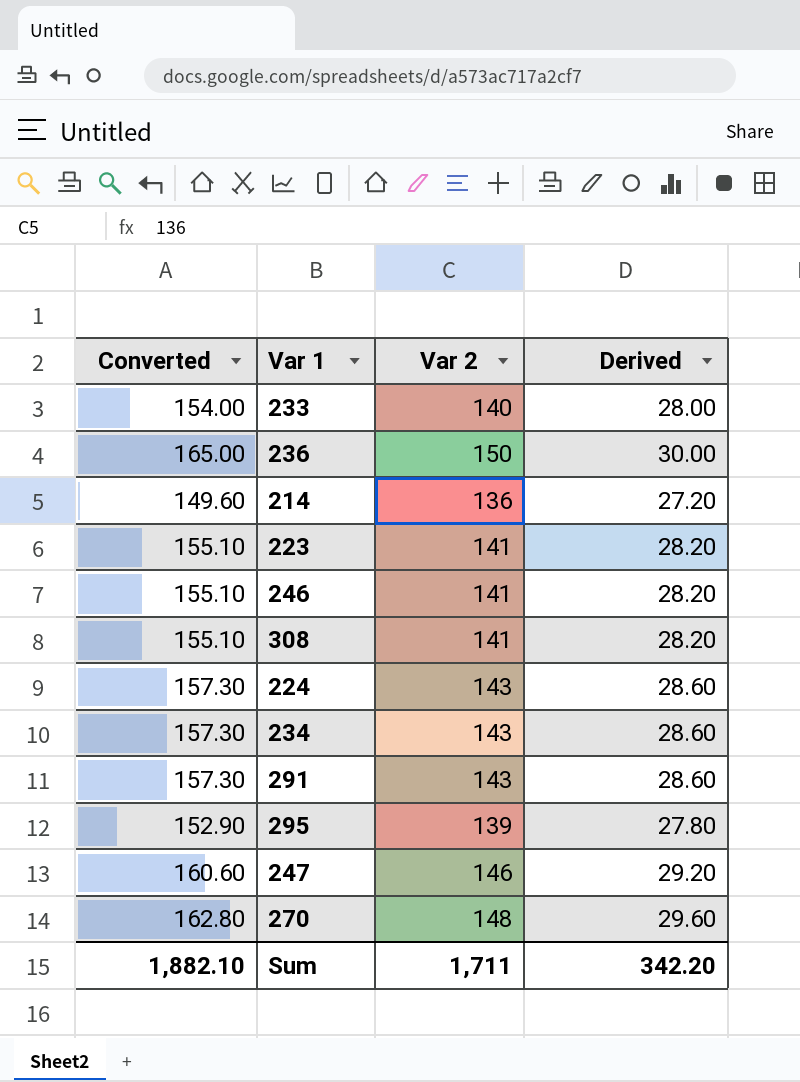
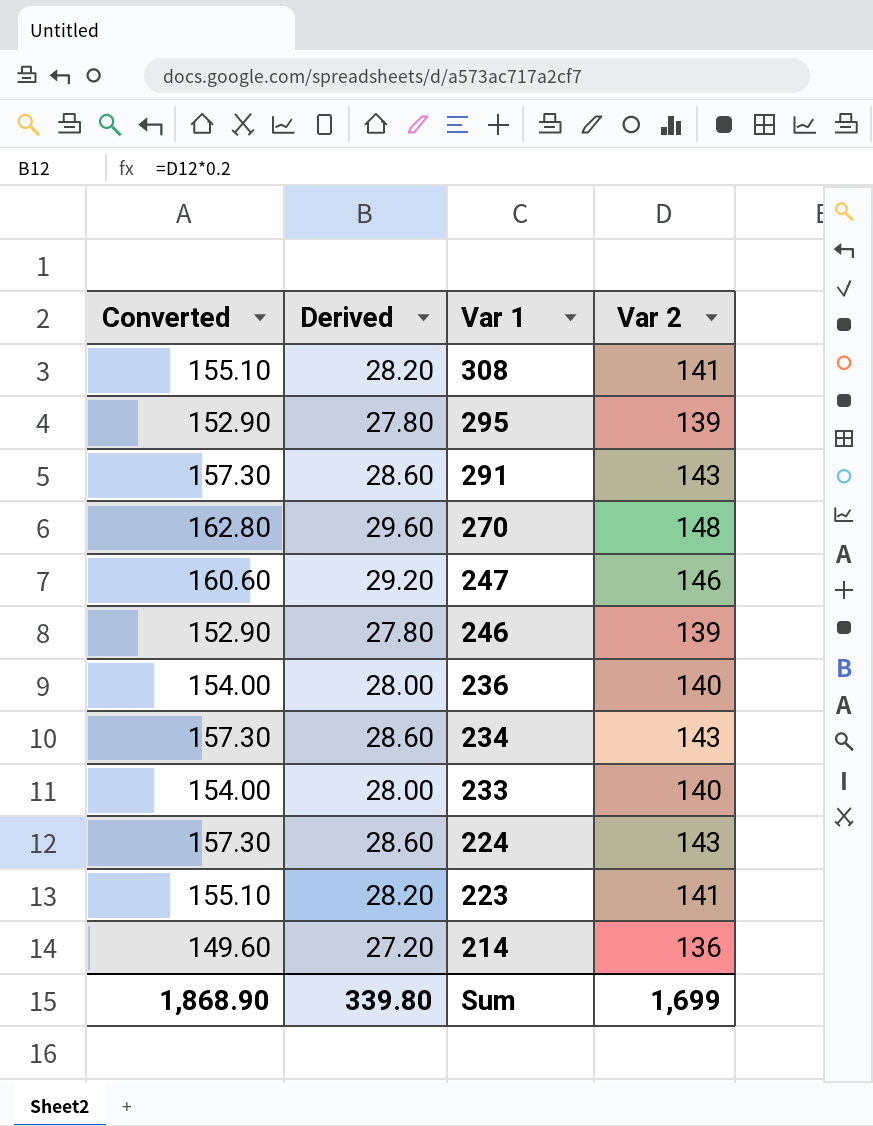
row order: none -> Var 1 descending
column Derived | position: 4 -> 2
246 | Converted: 155.10 -> 152.90
246 | Derived: 28.20 -> 27.80
246 | Var 2: 141 -> 139
236 | Converted: 165.00 -> 154.00
236 | Derived: 30.00 -> 28.00
236 | Var 2: 150 -> 140
Sum | Converted: 1,882.10 -> 1,868.90
Sum | Derived: 342.20 -> 339.80
Sum | Var 2: 1,711 -> 1,699

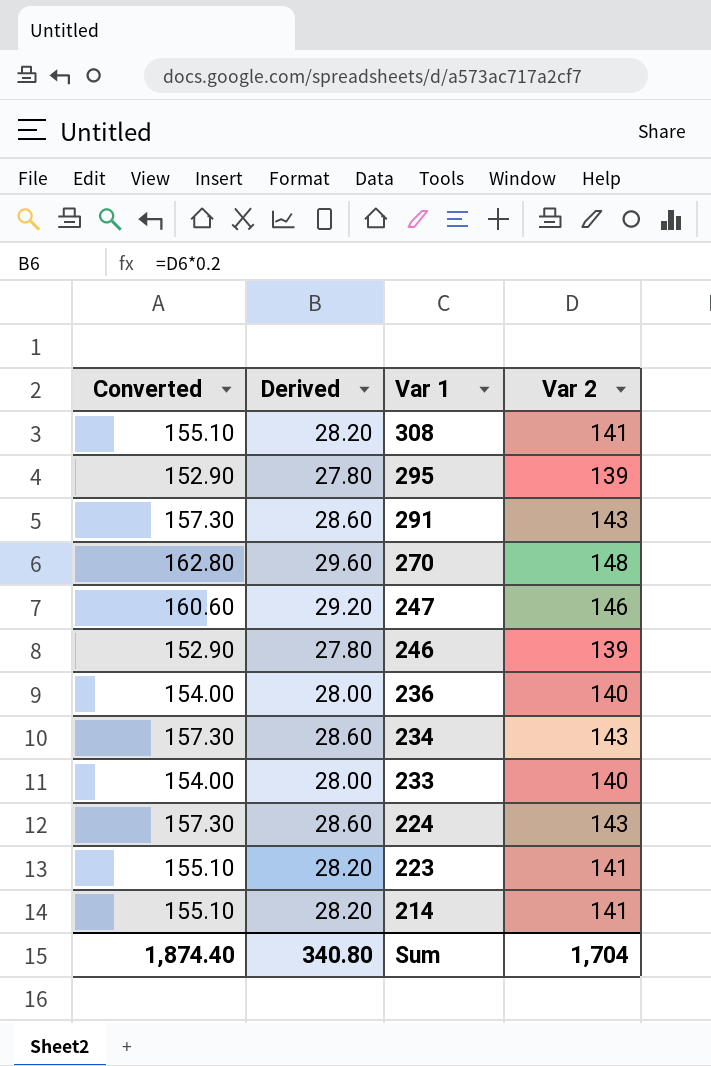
214 | Converted: 149.60 -> 155.10
214 | Derived: 27.20 -> 28.20
214 | Var 2: 136 -> 141
Sum | Converted: 1,868.90 -> 1,874.40
Sum | Derived: 339.80 -> 340.80
Sum | Var 2: 1,699 -> 1,704

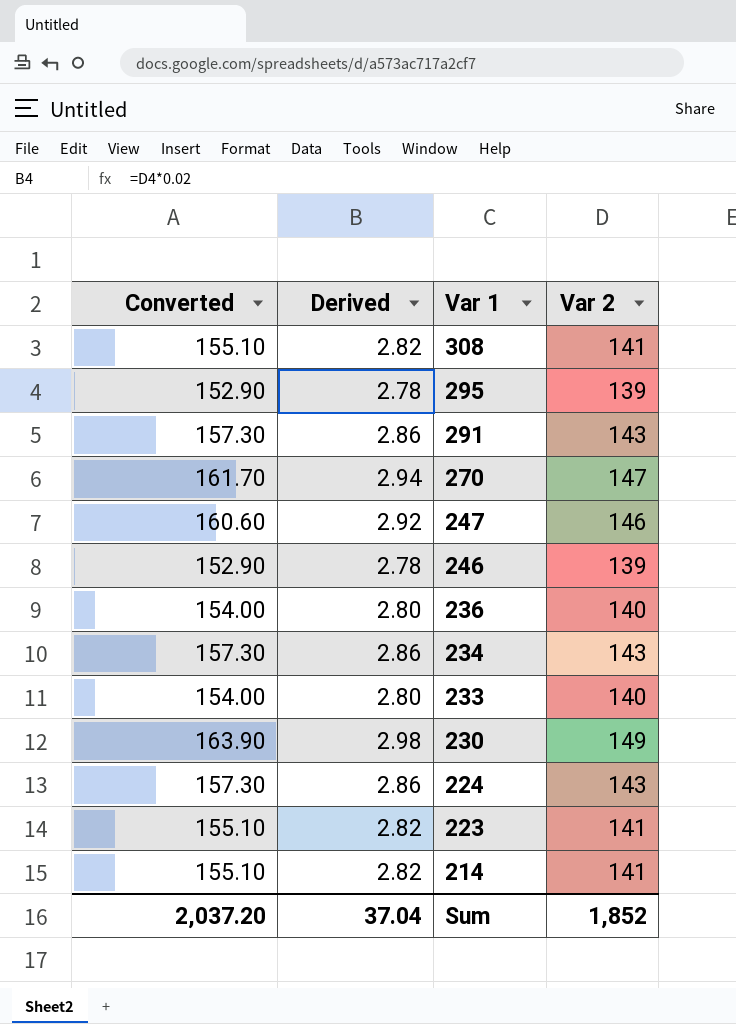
column Derived | formula: [Var 2] * 0.2 -> [Var 2] * 0.02
270 | Converted: 162.80 -> 161.70
270 | Var 2: 148 -> 147
row 230: none -> 163.90 | 2.98 | 149
Sum | Converted: 1,874.40 -> 2,037.20
Sum | Derived: 340.80 -> 37.04
Sum | Var 2: 1,704 -> 1,852

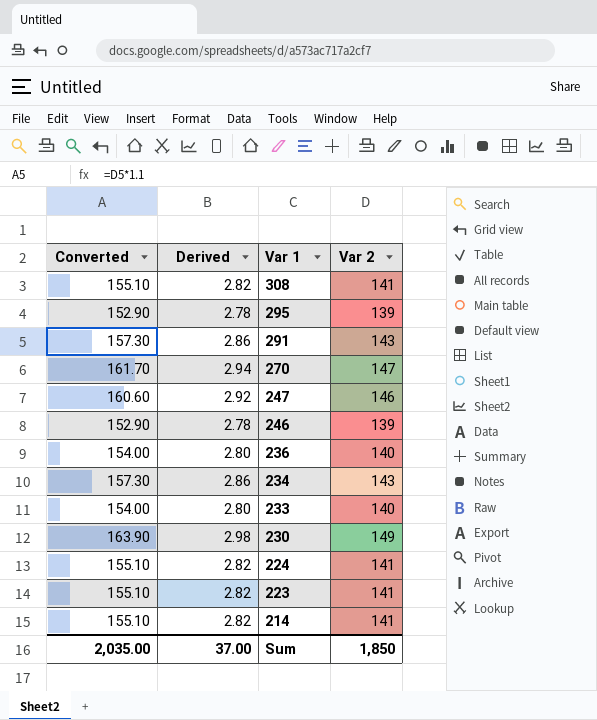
224 | Converted: 157.30 -> 155.10
224 | Derived: 2.86 -> 2.82
224 | Var 2: 143 -> 141
Sum | Converted: 2,037.20 -> 2,035.00
Sum | Derived: 37.04 -> 37.00
Sum | Var 2: 1,852 -> 1,850

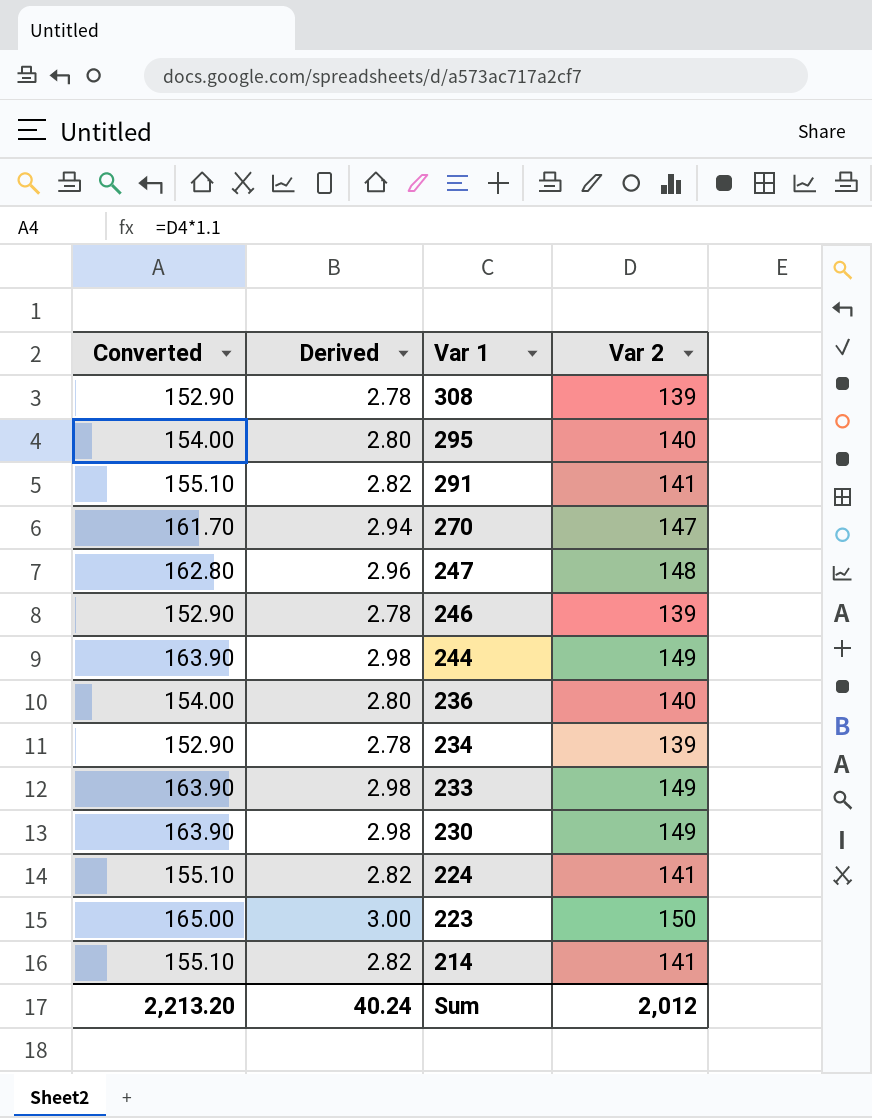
308 | Converted: 155.10 -> 152.90
308 | Derived: 2.82 -> 2.78
308 | Var 2: 141 -> 139
295 | Converted: 152.90 -> 154.00
295 | Derived: 2.78 -> 2.80
295 | Var 2: 139 -> 140
291 | Converted: 157.30 -> 155.10
291 | Derived: 2.86 -> 2.82
291 | Var 2: 143 -> 141
247 | Converted: 160.60 -> 162.80
247 | Derived: 2.92 -> 2.96
247 | Var 2: 146 -> 148
row 244: none -> 163.90 | 2.98 | 149
234 | Converted: 157.30 -> 152.90
234 | Derived: 2.86 -> 2.78
234 | Var 2: 143 -> 139
233 | Converted: 154.00 -> 163.90
233 | Derived: 2.80 -> 2.98
233 | Var 2: 140 -> 149
223 | Converted: 155.10 -> 165.00
223 | Derived: 2.82 -> 3.00
223 | Var 2: 141 -> 150
Sum | Converted: 2,035.00 -> 2,213.20
Sum | Derived: 37.00 -> 40.24
Sum | Var 2: 1,850 -> 2,012

